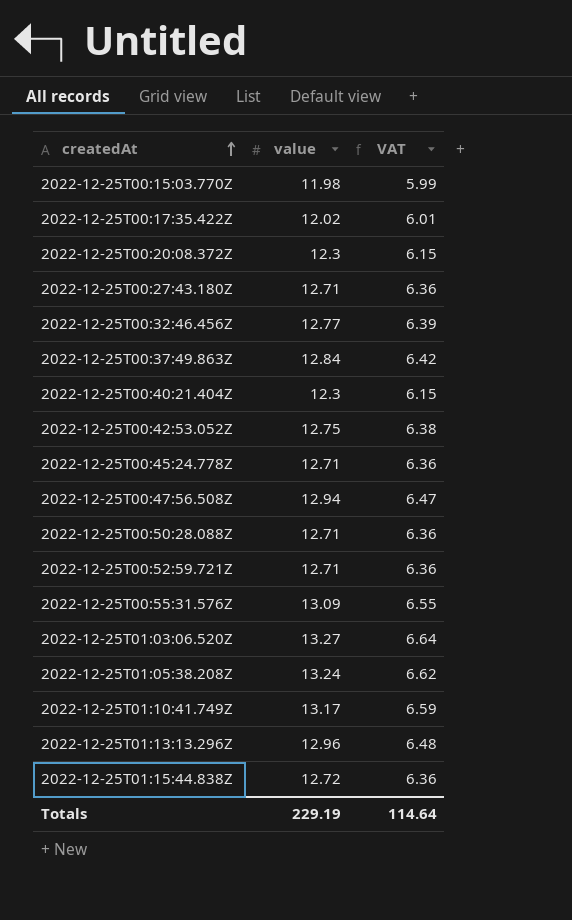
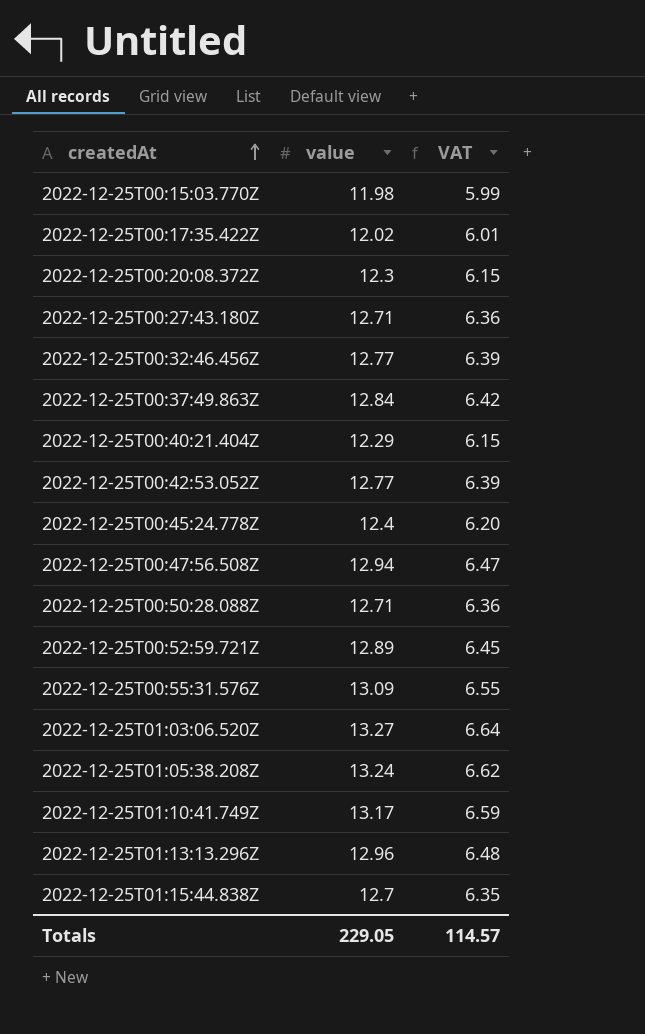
2022-12-25T00:40:21.404Z | value: 12.3 -> 12.29
2022-12-25T00:42:53.052Z | value: 12.75 -> 12.77
2022-12-25T00:42:53.052Z | VAT: 6.38 -> 6.39
2022-12-25T00:45:24.778Z | value: 12.71 -> 12.4
2022-12-25T00:45:24.778Z | VAT: 6.36 -> 6.20
2022-12-25T00:52:59.721Z | value: 12.71 -> 12.89
2022-12-25T00:52:59.721Z | VAT: 6.36 -> 6.45
2022-12-25T01:15:44.838Z | value: 12.72 -> 12.7
2022-12-25T01:15:44.838Z | VAT: 6.36 -> 6.35
Totals | value: 229.19 -> 229.05
Totals | VAT: 114.64 -> 114.57

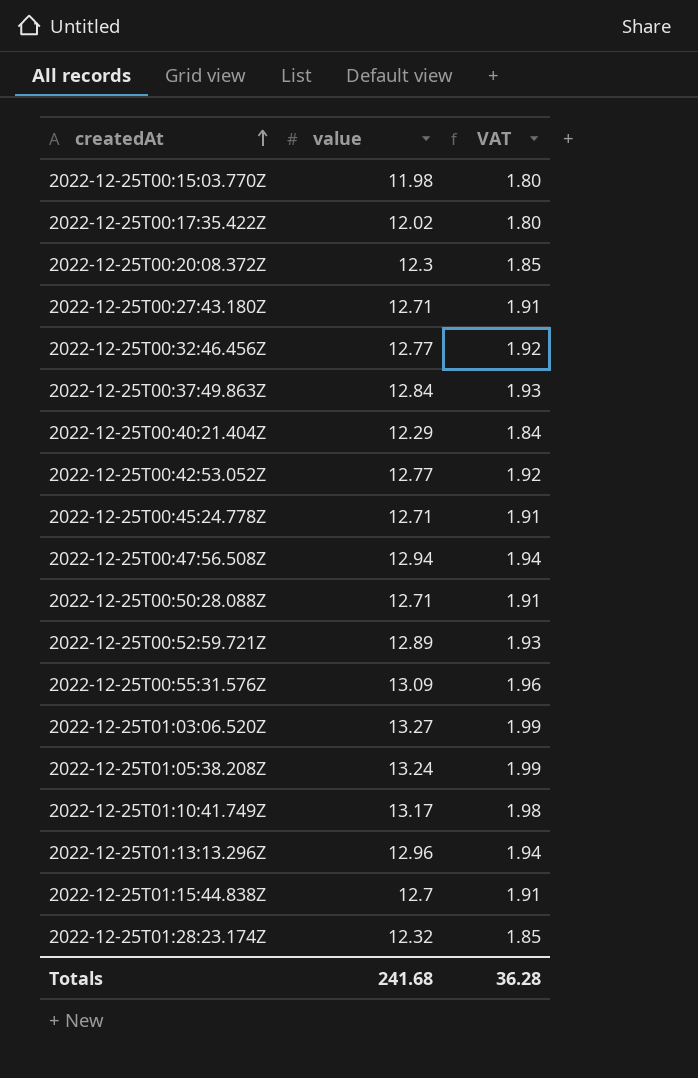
column VAT | formula: [value] * 0.5 -> [value] * 0.15
2022-12-25T00:45:24.778Z | value: 12.4 -> 12.71
row 2022-12-25T01:28:23.174Z: none -> 12.32 | 1.85
Totals | value: 229.05 -> 241.68
Totals | VAT: 114.57 -> 36.28

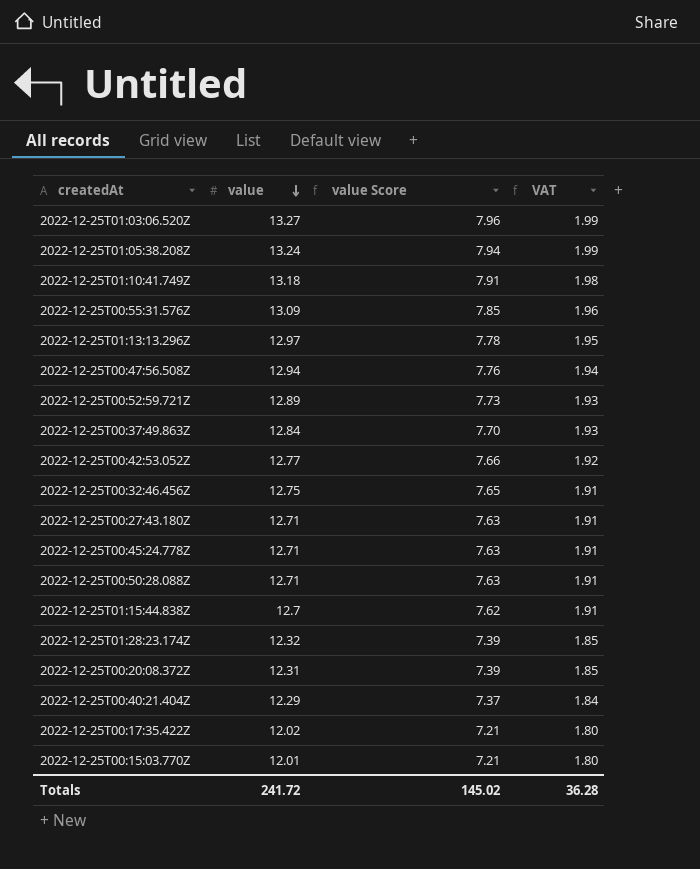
row order: createdAt ascending -> value descending
column value Score | formula: none -> [value] * 0.6
2022-12-25T01:10:41.749Z | value: 13.17 -> 13.18
2022-12-25T01:13:13.296Z | value: 12.96 -> 12.97
2022-12-25T01:13:13.296Z | VAT: 1.94 -> 1.95
2022-12-25T00:32:46.456Z | value: 12.77 -> 12.75
2022-12-25T00:32:46.456Z | VAT: 1.92 -> 1.91
2022-12-25T00:20:08.372Z | value: 12.3 -> 12.31
2022-12-25T00:15:03.770Z | value: 11.98 -> 12.01
Totals | value: 241.68 -> 241.72

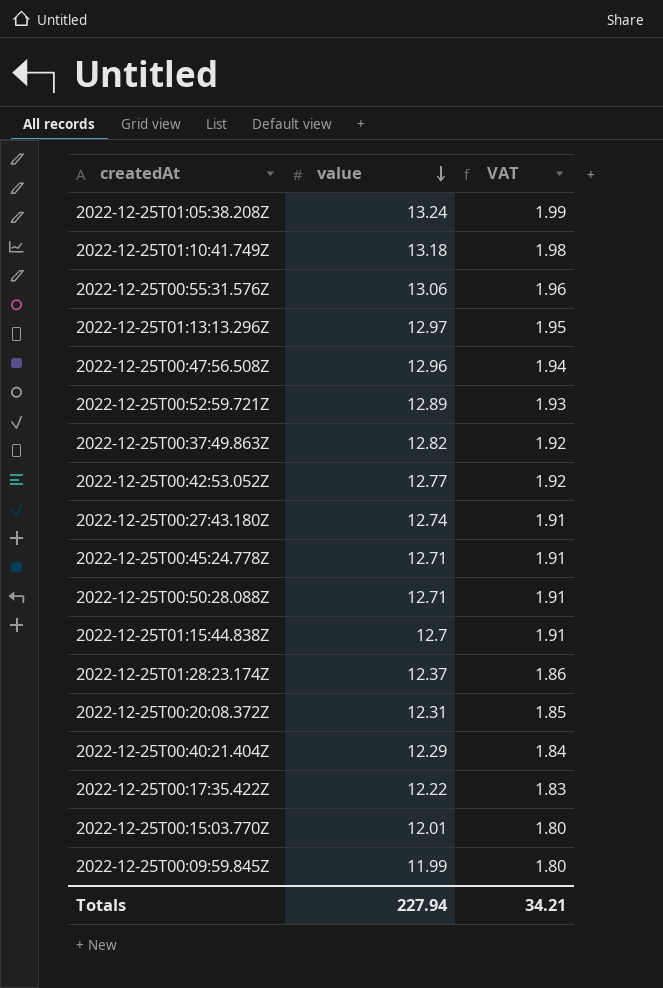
column value Score | formula: [value] * 0.6 -> none
row 2022-12-25T01:03:06.520Z: 13.27 | 7.96 | 1.99 -> none
row 2022-12-25T00:32:46.456Z: 12.75 | 7.65 | 1.91 -> none
2022-12-25T00:55:31.576Z | value: 13.09 -> 13.06
2022-12-25T00:47:56.508Z | value: 12.94 -> 12.96
2022-12-25T00:37:49.863Z | value: 12.84 -> 12.82
2022-12-25T00:37:49.863Z | VAT: 1.93 -> 1.92
2022-12-25T00:27:43.180Z | value: 12.71 -> 12.74
2022-12-25T01:28:23.174Z | value: 12.32 -> 12.37
2022-12-25T01:28:23.174Z | VAT: 1.85 -> 1.86
2022-12-25T00:17:35.422Z | value: 12.02 -> 12.22
2022-12-25T00:17:35.422Z | VAT: 1.80 -> 1.83
row 2022-12-25T00:09:59.845Z: none -> 11.99 | 1.80
Totals | value: 241.72 -> 227.94
Totals | VAT: 36.28 -> 34.21

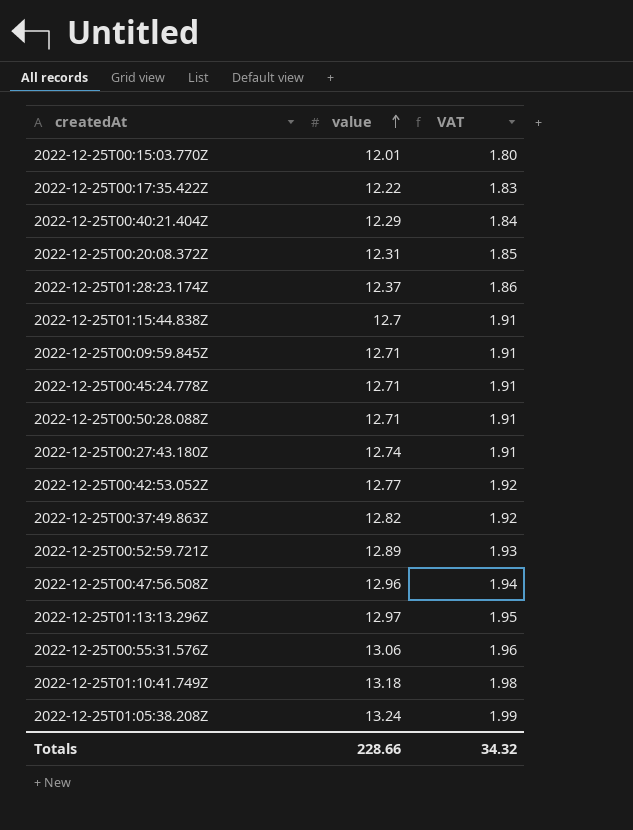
row order: value descending -> value ascending
2022-12-25T00:09:59.845Z | value: 11.99 -> 12.71
2022-12-25T00:09:59.845Z | VAT: 1.80 -> 1.91
Totals | value: 227.94 -> 228.66
Totals | VAT: 34.21 -> 34.32

